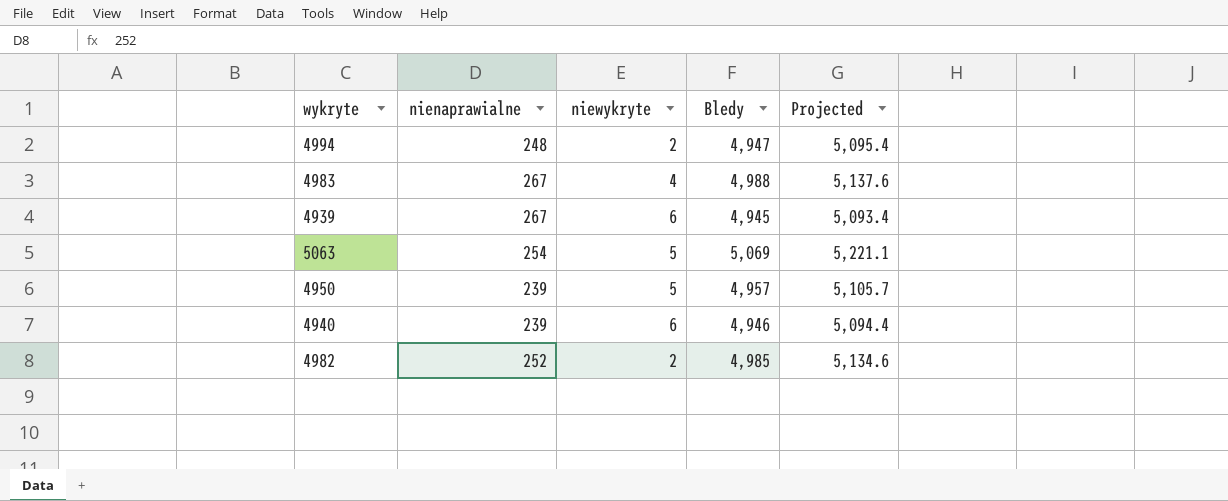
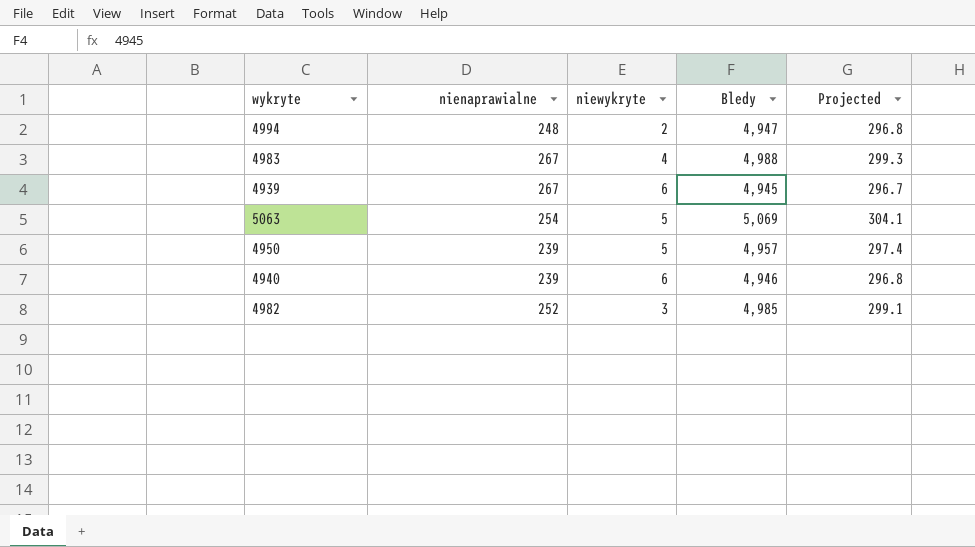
column Projected | formula: [Bledy] * 1.03 -> [Bledy] * 0.06
4982 | niewykryte: 2 -> 3

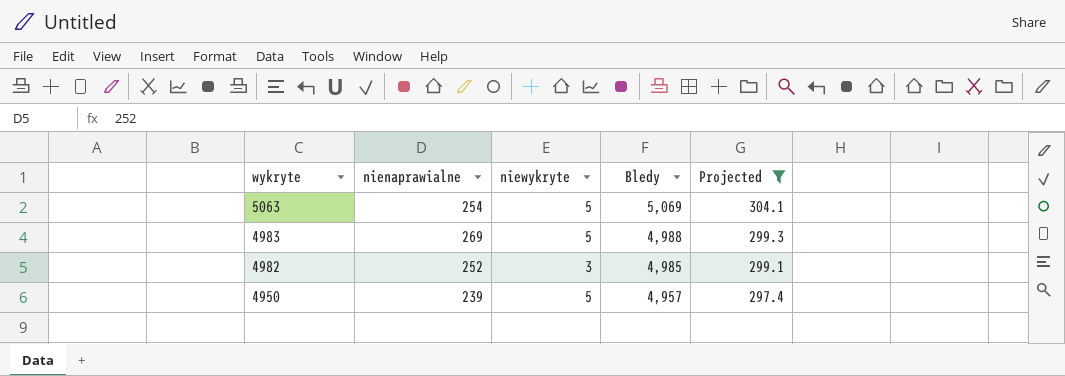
filter: none -> Projected >= 297.4
row order: none -> wykryte descending
4983 | nienaprawialne: 267 -> 269
4983 | niewykryte: 4 -> 5

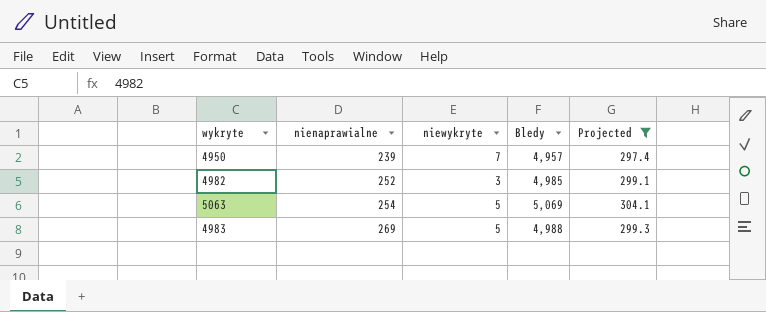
row order: wykryte descending -> nienaprawialne ascending
4950 | niewykryte: 5 -> 7

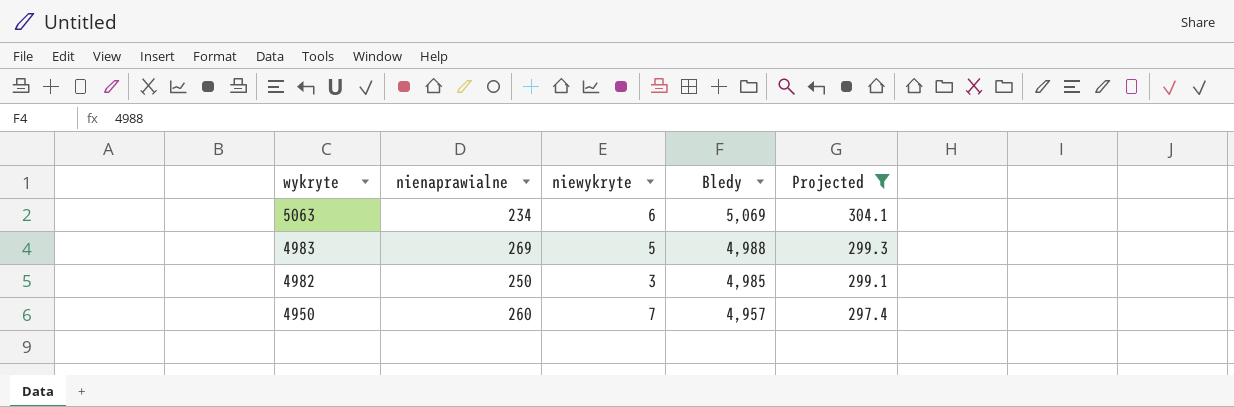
row order: nienaprawialne ascending -> wykryte descending
5063 | nienaprawialne: 254 -> 234
5063 | niewykryte: 5 -> 6
4982 | nienaprawialne: 252 -> 250
4950 | nienaprawialne: 239 -> 260

